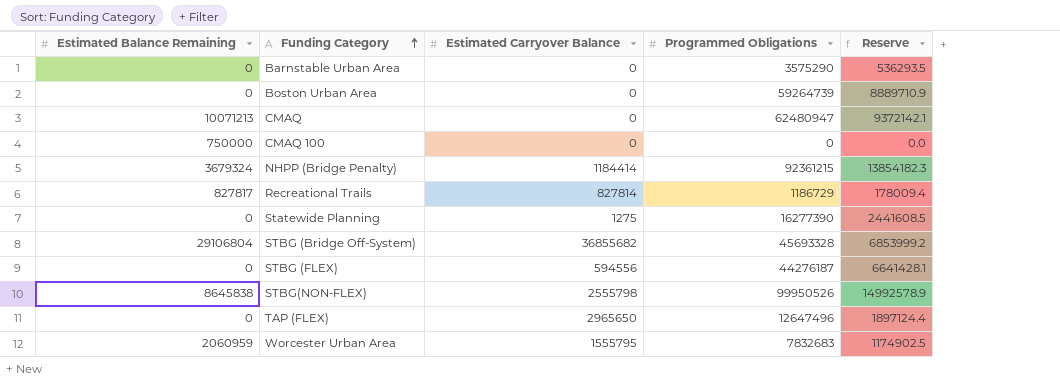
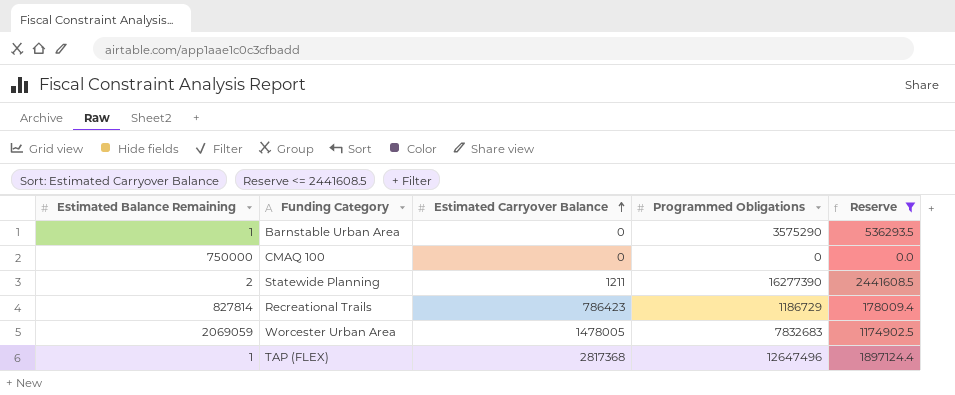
filter: none -> Reserve <= 2441608.5
row order: Funding Category ascending -> Estimated Carryover Balance ascending
Barnstable Urban Area | Estimated Balance Remaining: 0 -> 1
Statewide Planning | Estimated Balance Remaining: 0 -> 2
Statewide Planning | Estimated Carryover Balance: 1275 -> 1211
Recreational Trails | Estimated Balance Remaining: 827817 -> 827814
Recreational Trails | Estimated Carryover Balance: 827814 -> 786423
Worcester Urban Area | Estimated Balance Remaining: 2060959 -> 2069059
Worcester Urban Area | Estimated Carryover Balance: 1555795 -> 1478005
TAP (FLEX) | Estimated Balance Remaining: 0 -> 1
TAP (FLEX) | Estimated Carryover Balance: 2965650 -> 2817368

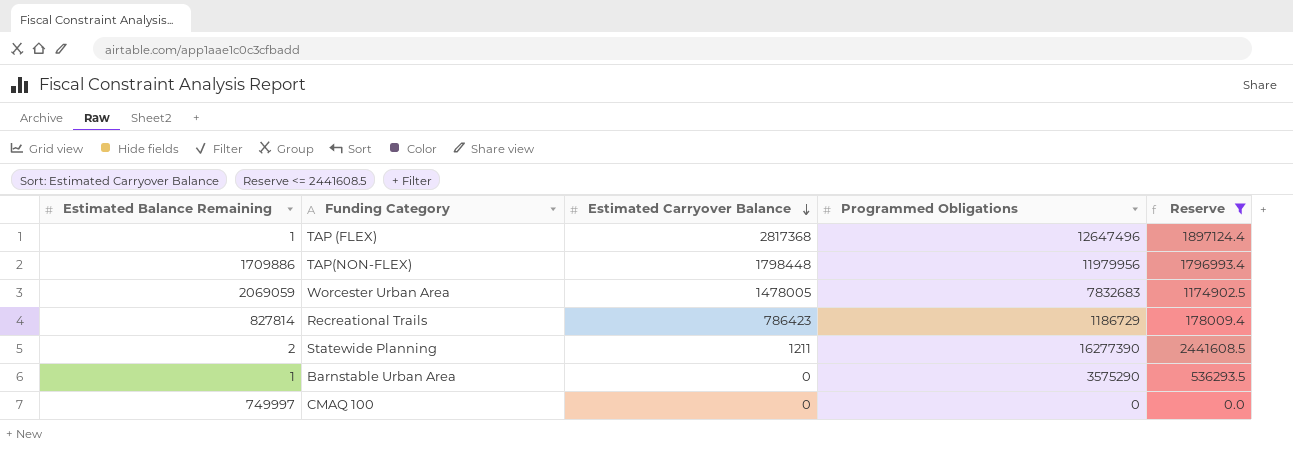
row order: Estimated Carryover Balance ascending -> Estimated Carryover Balance descending
row TAP(NON-FLEX): none -> 1709886 | 1798448 | 11979956 | 1796993.4
CMAQ 100 | Estimated Balance Remaining: 750000 -> 749997

